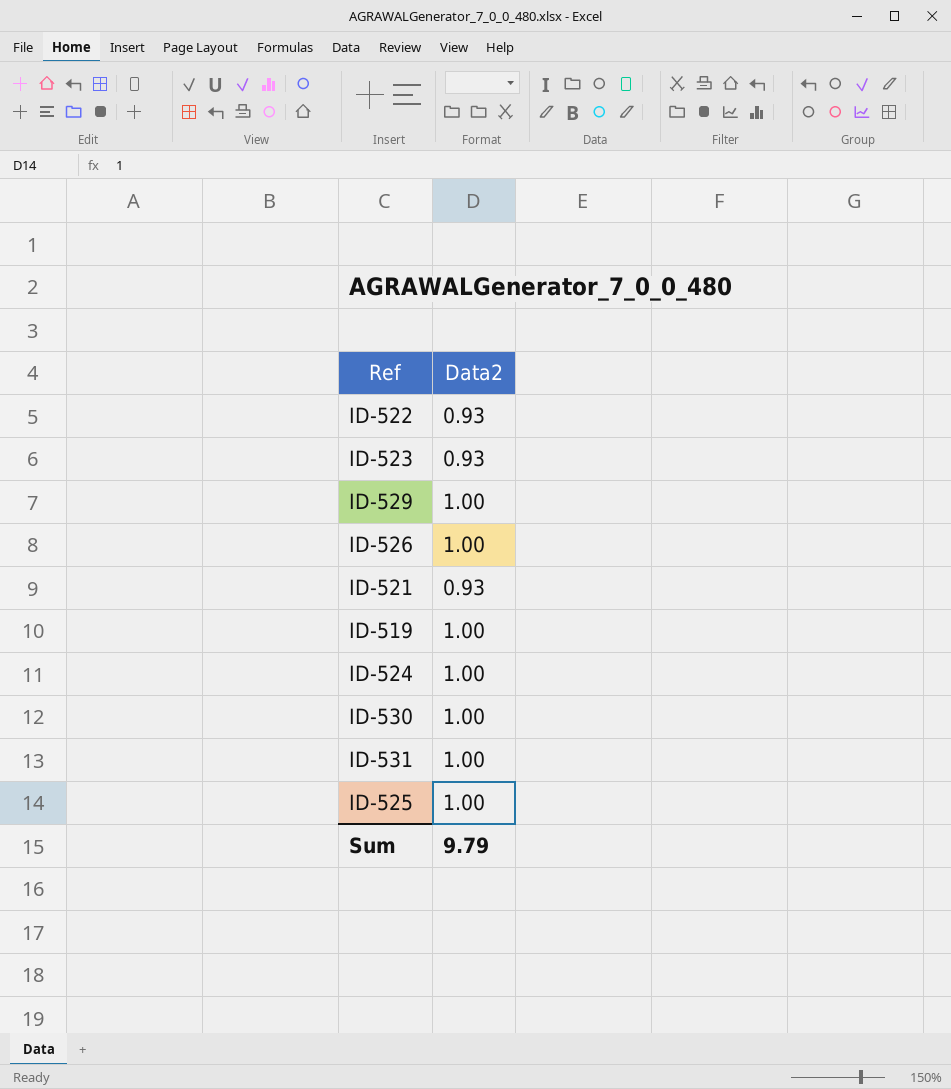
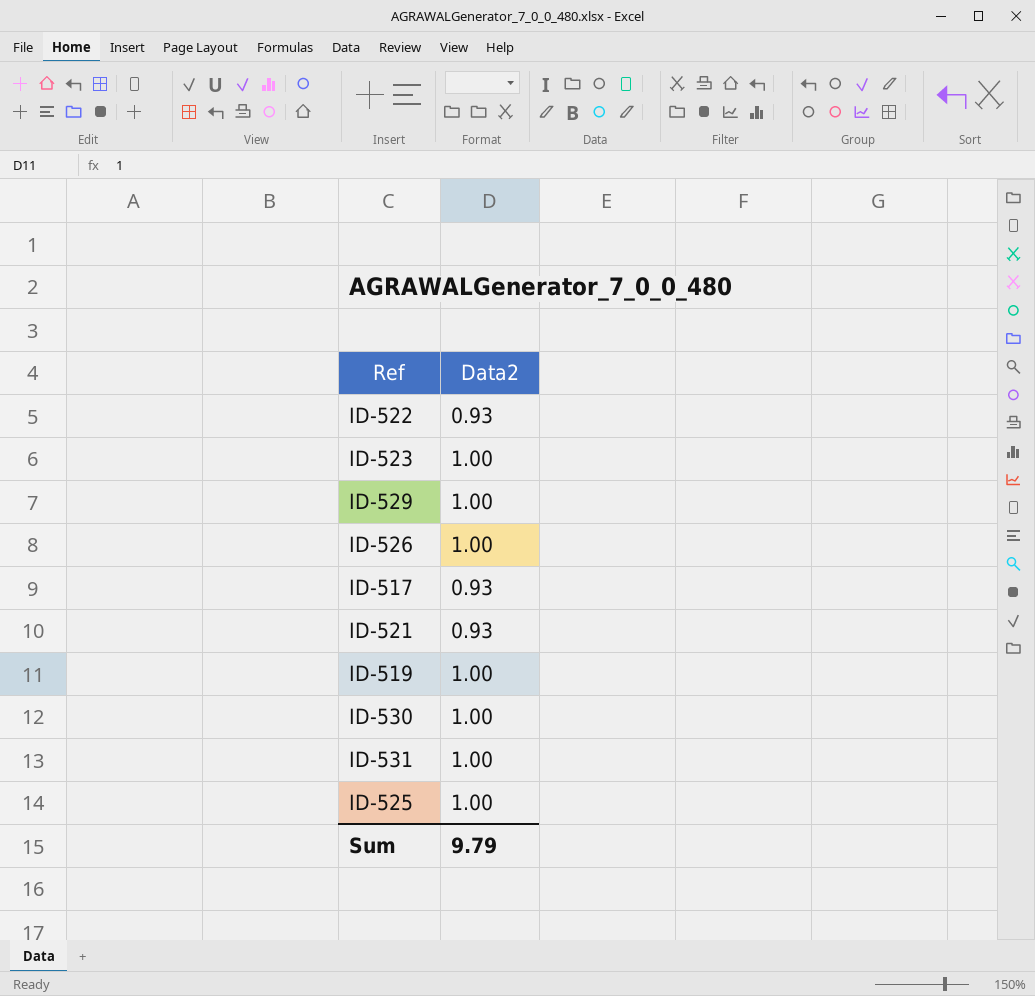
row ID-524: 1.00 -> none
ID-523 | Data2: 0.93 -> 1.00
row ID-517: none -> 0.93

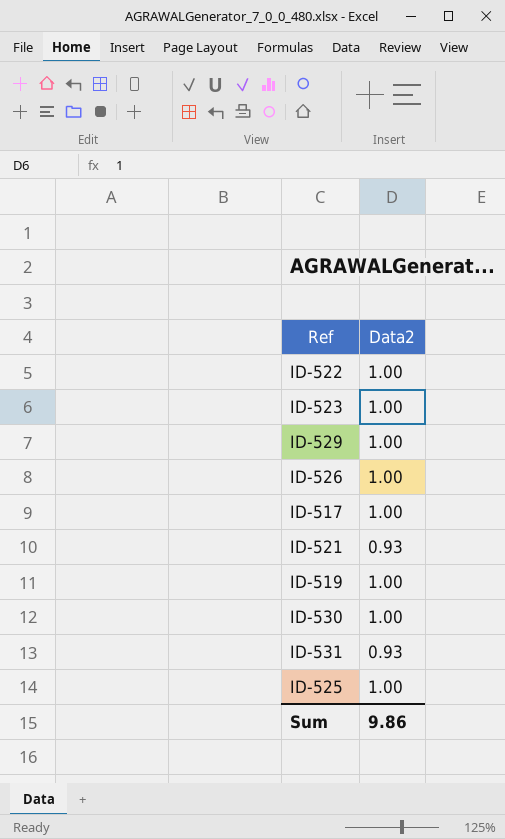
ID-522 | Data2: 0.93 -> 1.00
ID-517 | Data2: 0.93 -> 1.00
ID-531 | Data2: 1.00 -> 0.93
Sum | Data2: 9.79 -> 9.86

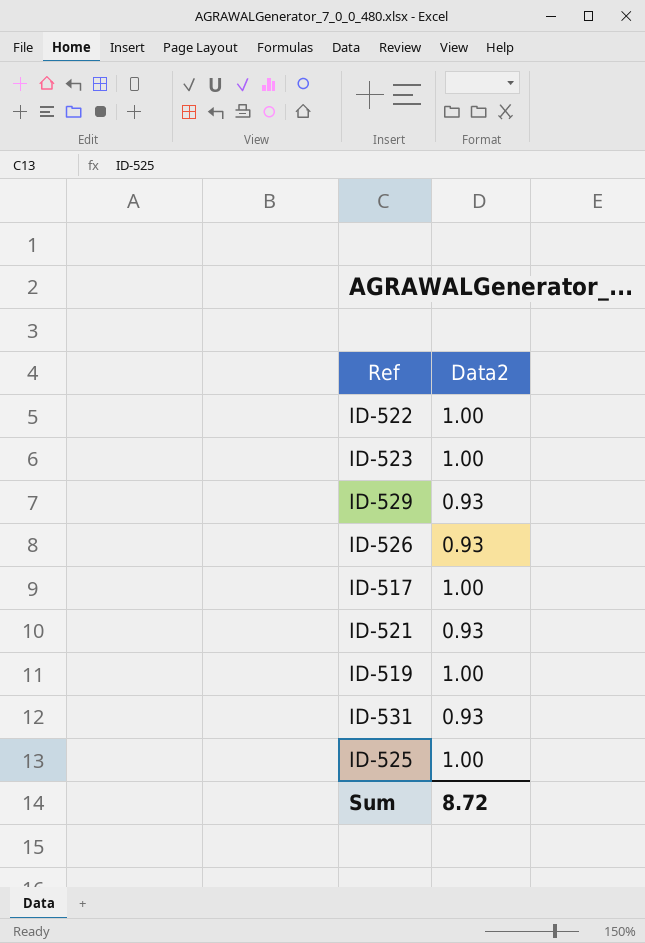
row ID-530: 1.00 -> none
ID-529 | Data2: 1.00 -> 0.93
ID-526 | Data2: 1.00 -> 0.93
Sum | Data2: 9.86 -> 8.72

